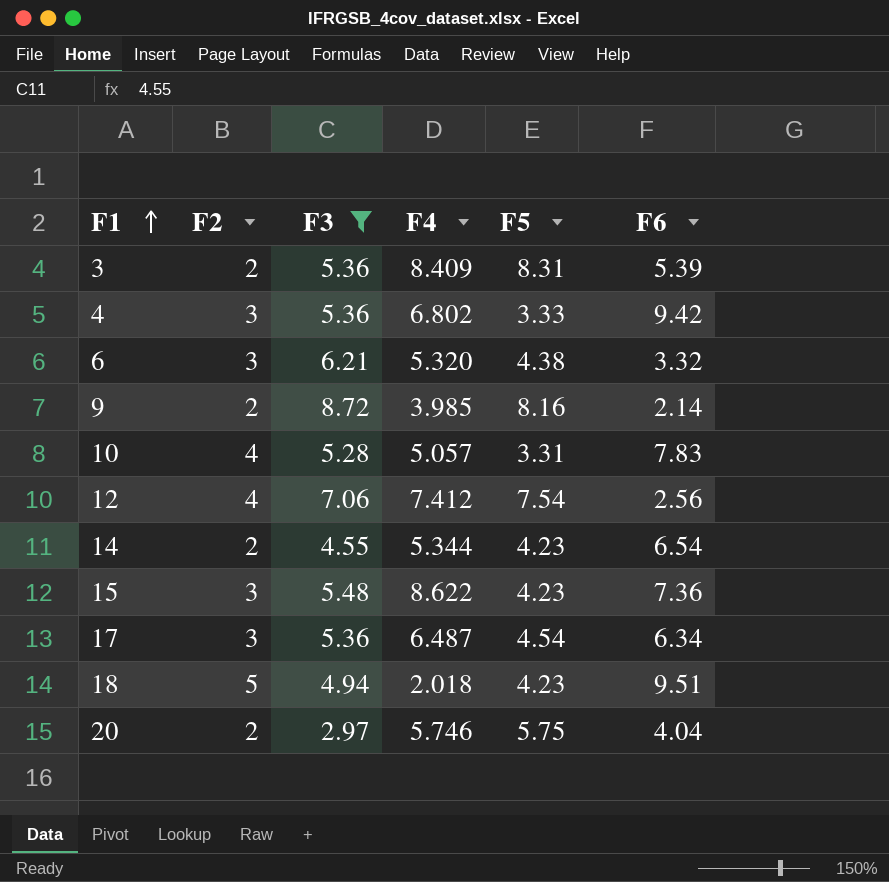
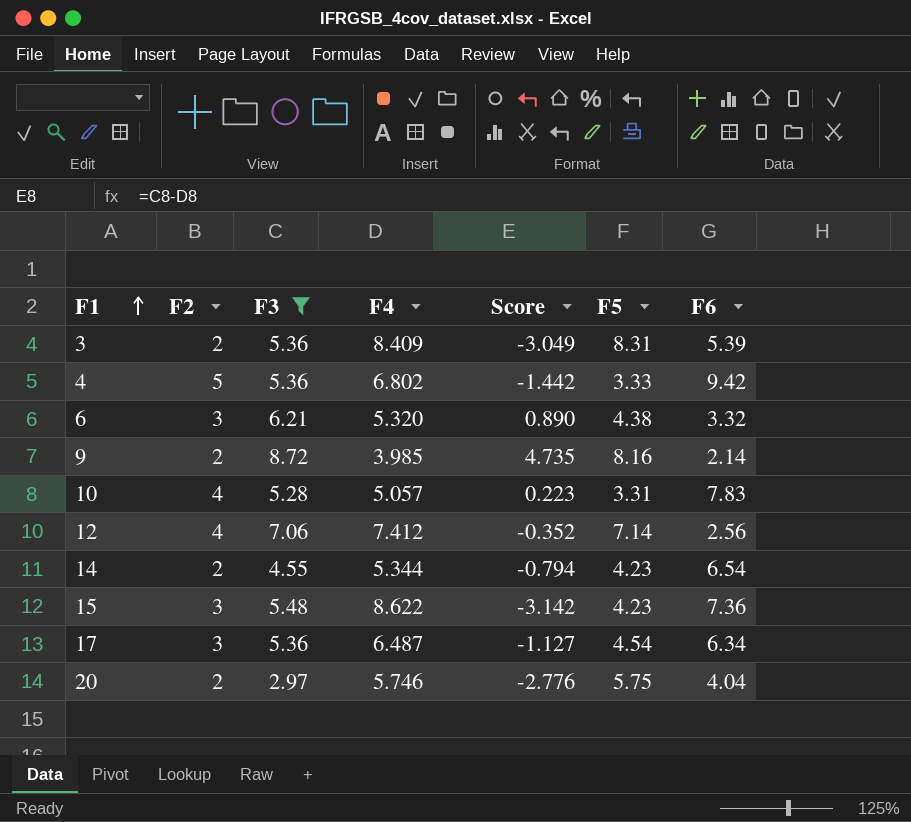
column Score | formula: none -> [F3] - [F4]
row 18: 5 | 4.94 | 2.018 | 4.23 | 9.51 -> none
4 | F2: 3 -> 5
12 | F5: 7.54 -> 7.14

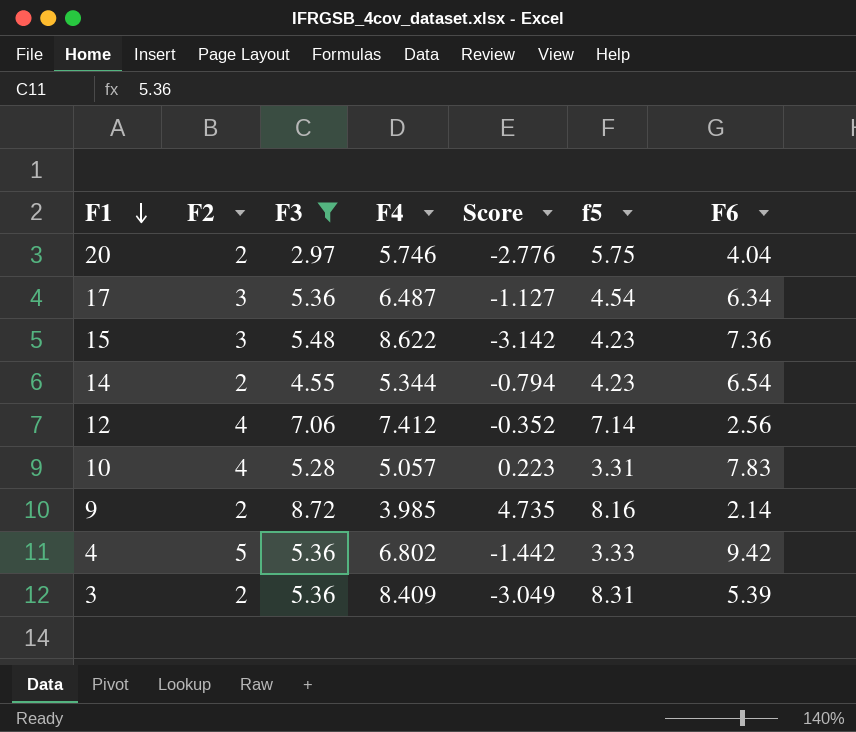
row order: F1 ascending -> F1 descending
column name: F5 -> f5
row 6: 3 | 6.21 | 5.320 | 0.890 | 4.38 | 3.32 -> none

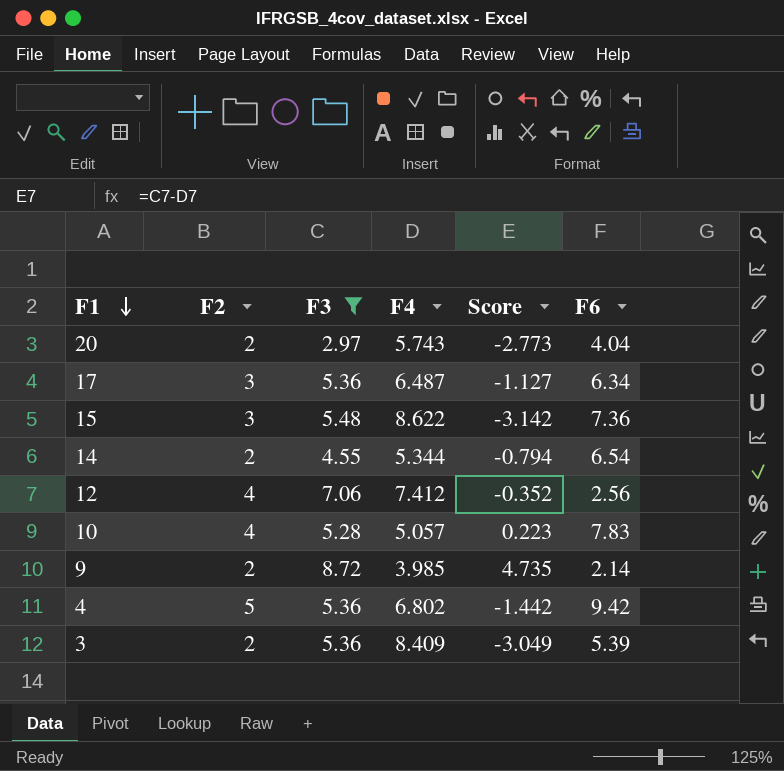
column f5 | position: 6 -> none
20 | F4: 5.746 -> 5.743
20 | Score: -2.776 -> -2.773

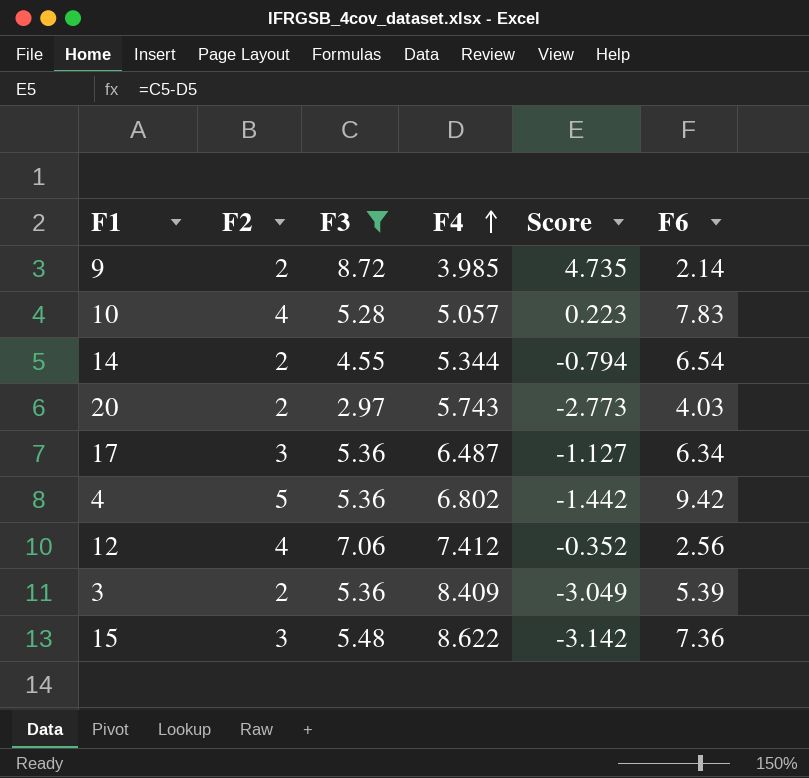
row order: F1 descending -> F4 ascending
20 | F6: 4.04 -> 4.03

